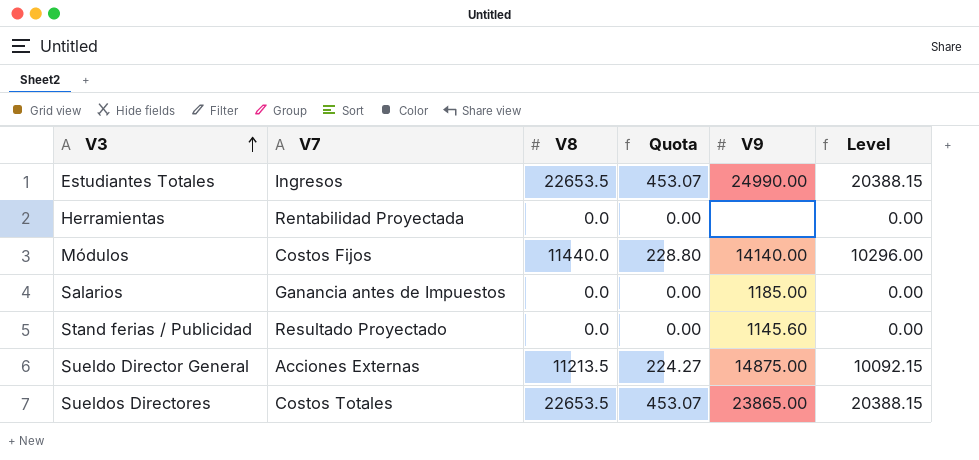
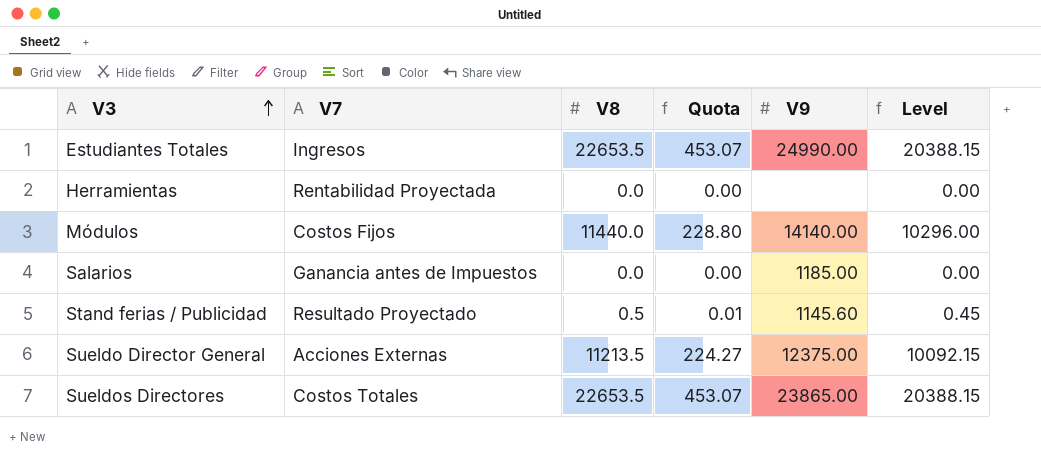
Stand ferias / Publicidad | V8: 0.0 -> 0.5
Stand ferias / Publicidad | Quota: 0.00 -> 0.01
Stand ferias / Publicidad | Level: 0.00 -> 0.45
Sueldo Director General | V9: 14875.00 -> 12375.00

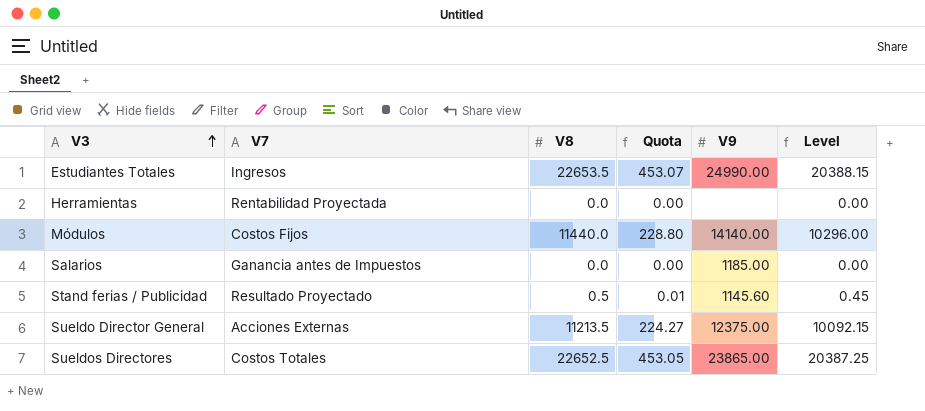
Sueldos Directores | V8: 22653.5 -> 22652.5
Sueldos Directores | Quota: 453.07 -> 453.05
Sueldos Directores | Level: 20388.15 -> 20387.25

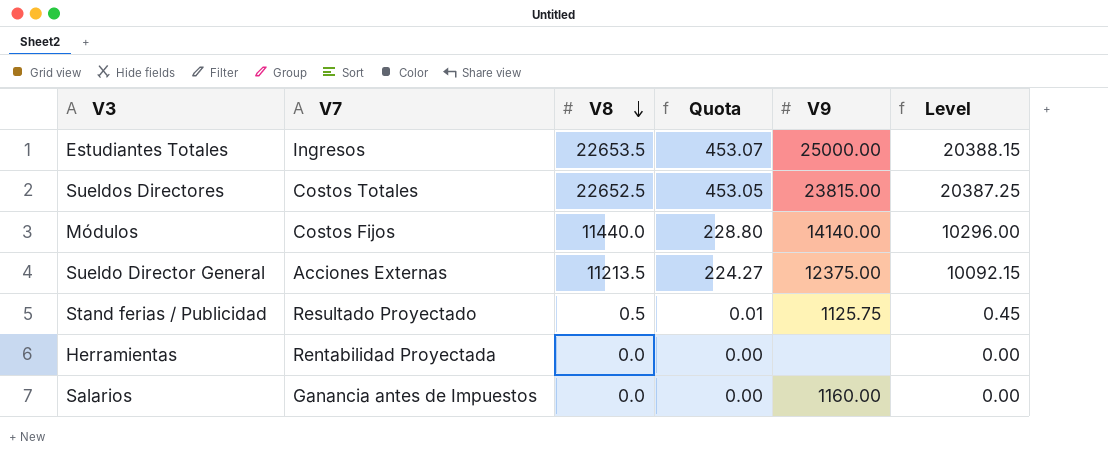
row order: V3 ascending -> V8 descending
Estudiantes Totales | V9: 24990.00 -> 25000.00
Sueldos Directores | V9: 23865.00 -> 23815.00
Stand ferias / Publicidad | V9: 1145.60 -> 1125.75
Salarios | V9: 1185.00 -> 1160.00

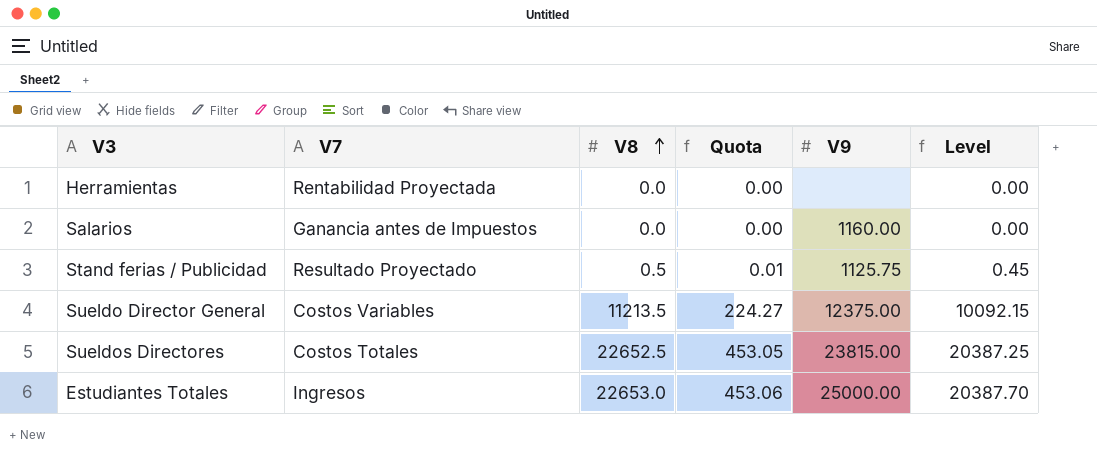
row order: V8 descending -> V8 ascending
row Módulos: Costos Fijos | 11440.0 | 228.80 | 14140.00 | 10296.00 -> none
Sueldo Director General | V7: Acciones Externas -> Costos Variables
Estudiantes Totales | V8: 22653.5 -> 22653.0
Estudiantes Totales | Quota: 453.07 -> 453.06
Estudiantes Totales | Level: 20388.15 -> 20387.70

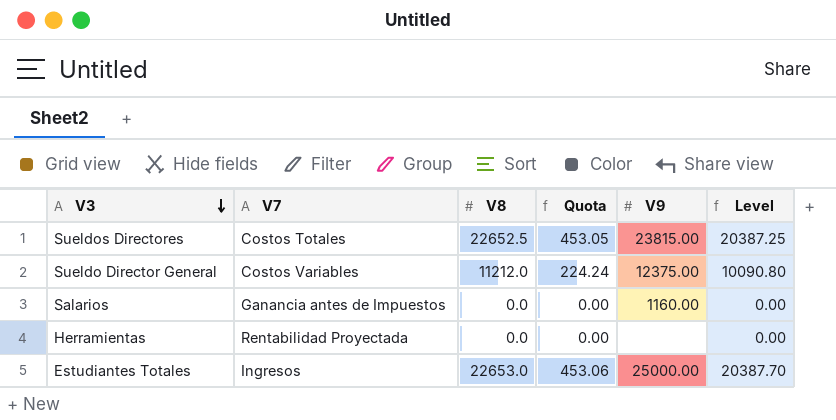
row order: V8 ascending -> V3 descending
row Stand ferias / Publicidad: Resultado Proyectado | 0.5 | 0.01 | 1125.75 | 0.45 -> none
Sueldo Director General | V8: 11213.5 -> 11212.0
Sueldo Director General | Quota: 224.27 -> 224.24
Sueldo Director General | Level: 10092.15 -> 10090.80

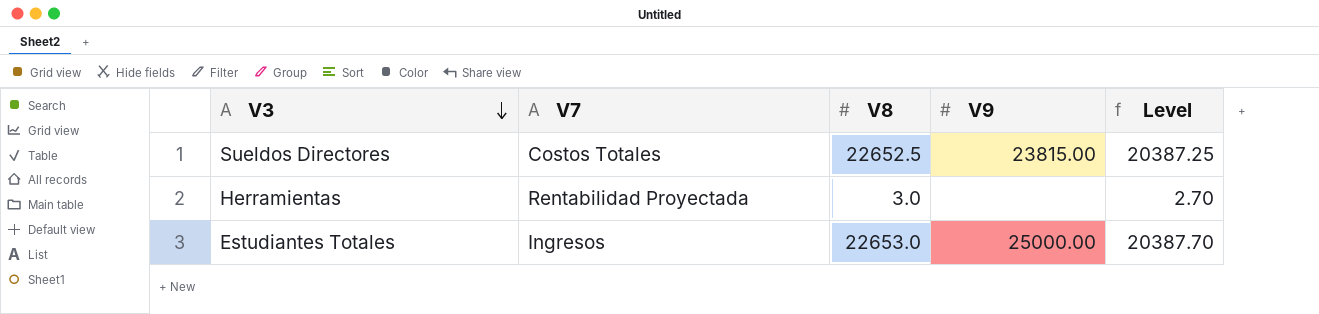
column Quota | formula: [V8] * 0.02 -> none
row Sueldo Director General: Costos Variables | 11212.0 | 224.24 | 12375.00 | 10090.80 -> none
row Salarios: Ganancia antes de Impuestos | 0.0 | 0.00 | 1160.00 | 0.00 -> none
Herramientas | V8: 0.0 -> 3.0
Herramientas | Level: 0.00 -> 2.70

